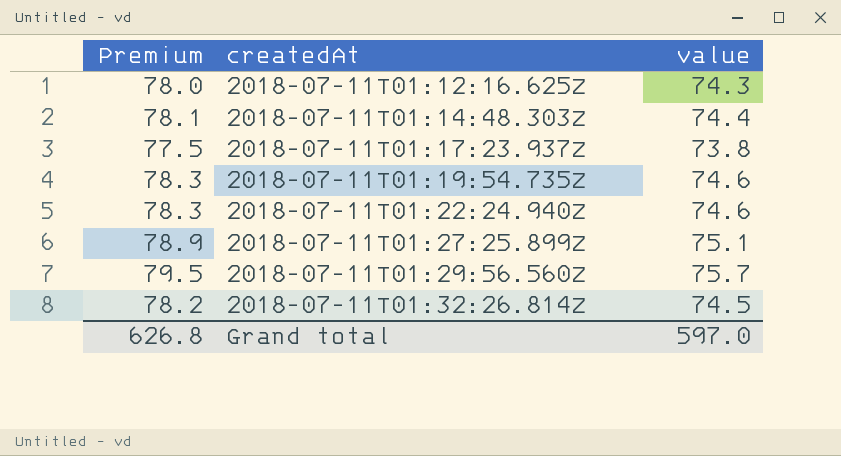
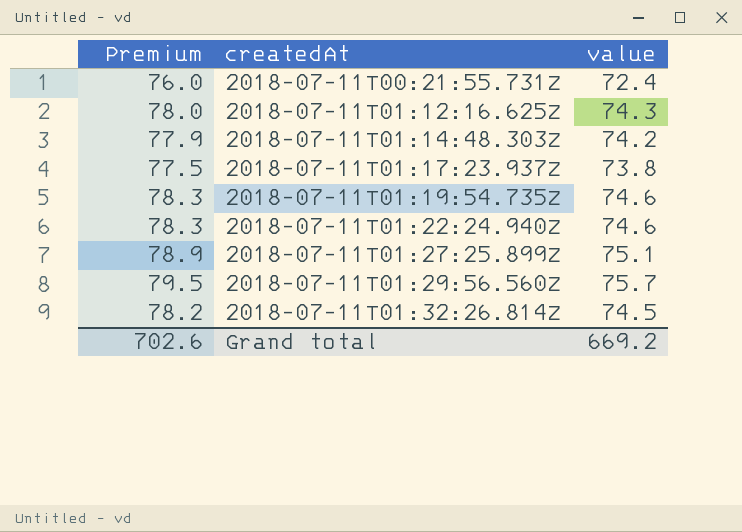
row 2018-07-11T00:21:55.731Z: none -> 76.0 | 72.4
2018-07-11T01:14:48.303Z | Premium: 78.1 -> 77.9
2018-07-11T01:14:48.303Z | value: 74.4 -> 74.2
Grand total | Premium: 626.8 -> 702.6
Grand total | value: 597.0 -> 669.2

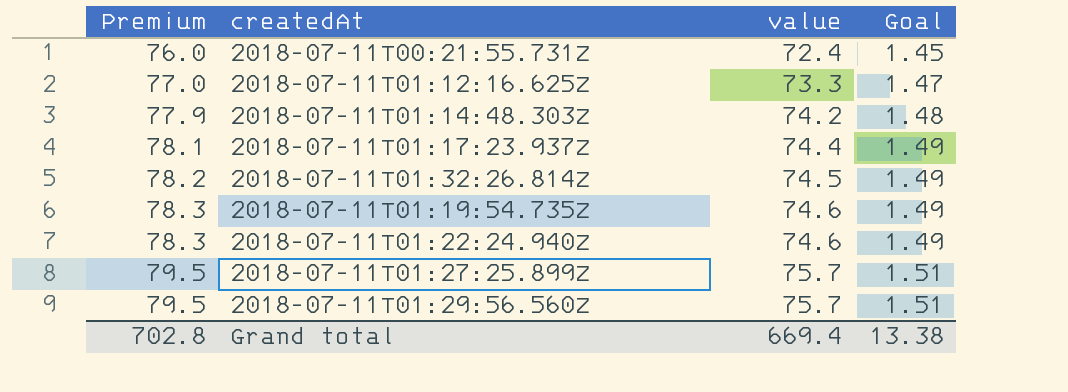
row order: createdAt ascending -> Premium ascending
column Goal | formula: none -> [value] * 0.02
2018-07-11T01:12:16.625Z | Premium: 78.0 -> 77.0
2018-07-11T01:12:16.625Z | value: 74.3 -> 73.3
2018-07-11T01:17:23.937Z | Premium: 77.5 -> 78.1
2018-07-11T01:17:23.937Z | value: 73.8 -> 74.4
2018-07-11T01:27:25.899Z | Premium: 78.9 -> 79.5
2018-07-11T01:27:25.899Z | value: 75.1 -> 75.7
Grand total | Premium: 702.6 -> 702.8
Grand total | value: 669.2 -> 669.4

